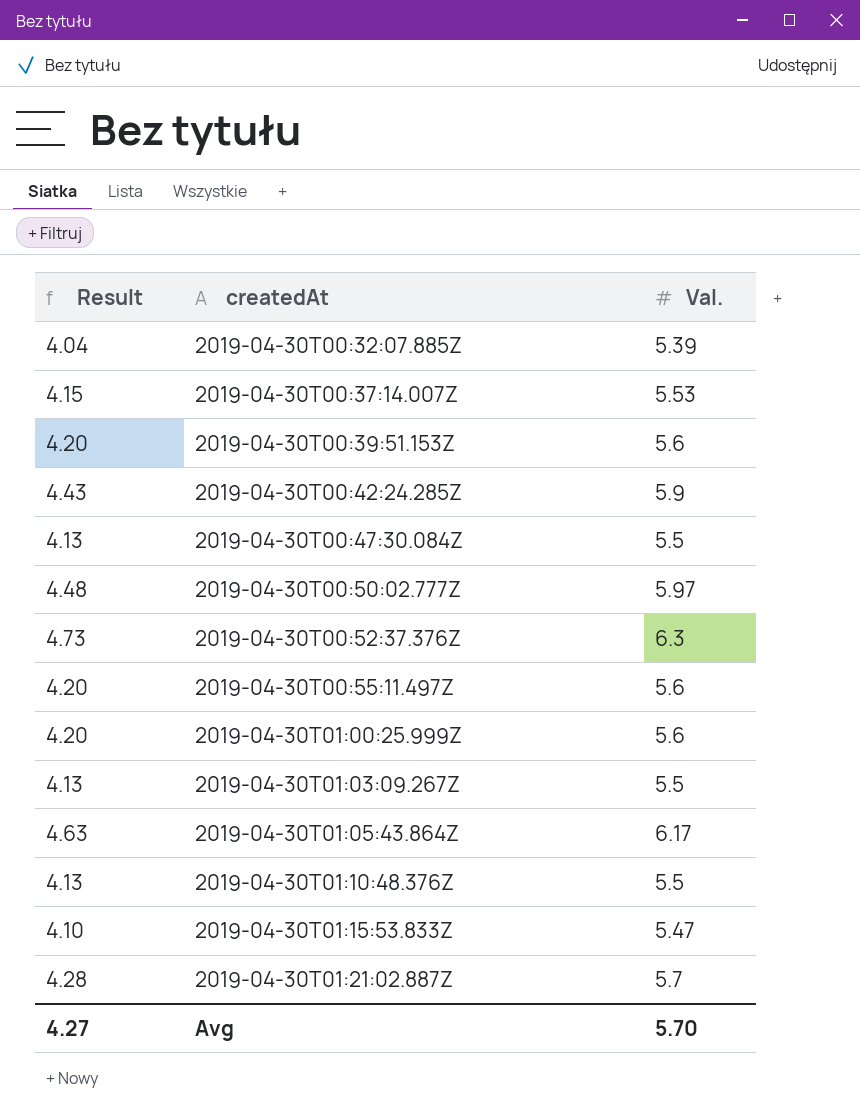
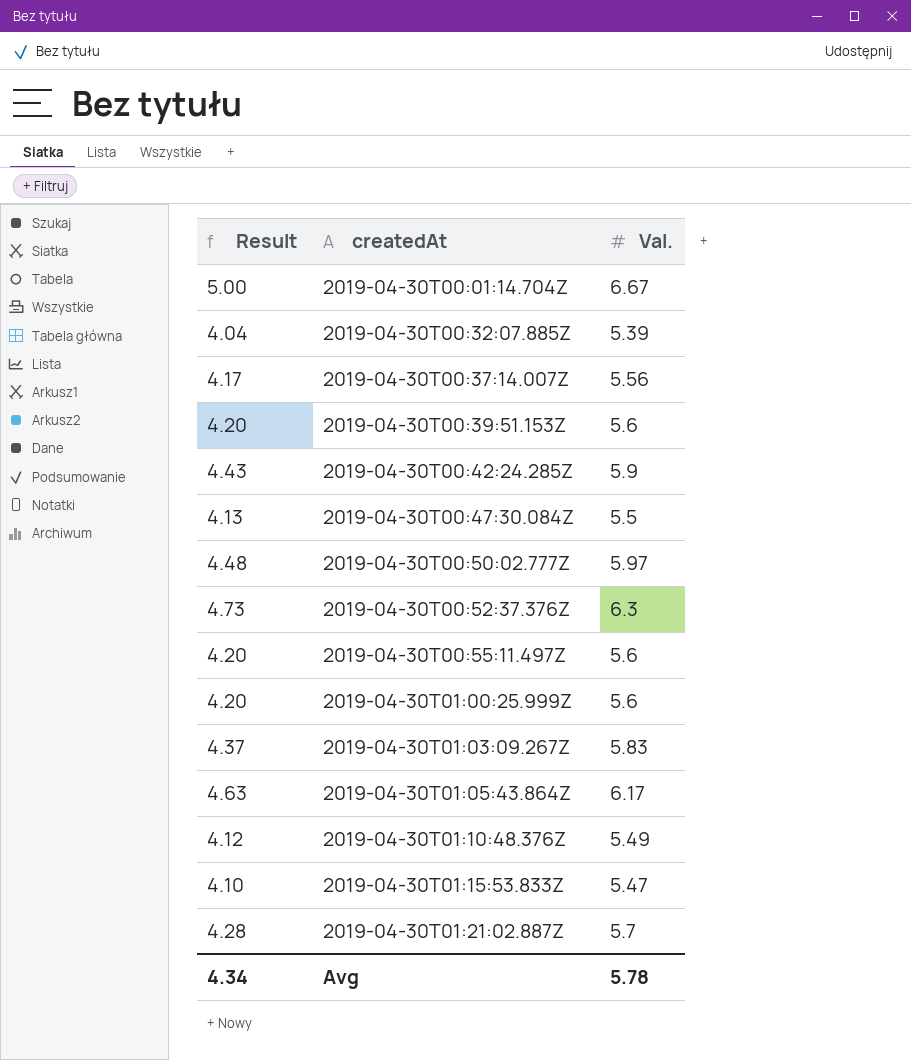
row 2019-04-30T00:01:14.704Z: none -> 5.00 | 6.67
2019-04-30T00:37:14.007Z | Result: 4.15 -> 4.17
2019-04-30T00:37:14.007Z | Val.: 5.53 -> 5.56
2019-04-30T01:03:09.267Z | Result: 4.13 -> 4.37
2019-04-30T01:03:09.267Z | Val.: 5.5 -> 5.83
2019-04-30T01:10:48.376Z | Result: 4.13 -> 4.12
2019-04-30T01:10:48.376Z | Val.: 5.5 -> 5.49
Avg | Result: 4.27 -> 4.34
Avg | Val.: 5.70 -> 5.78

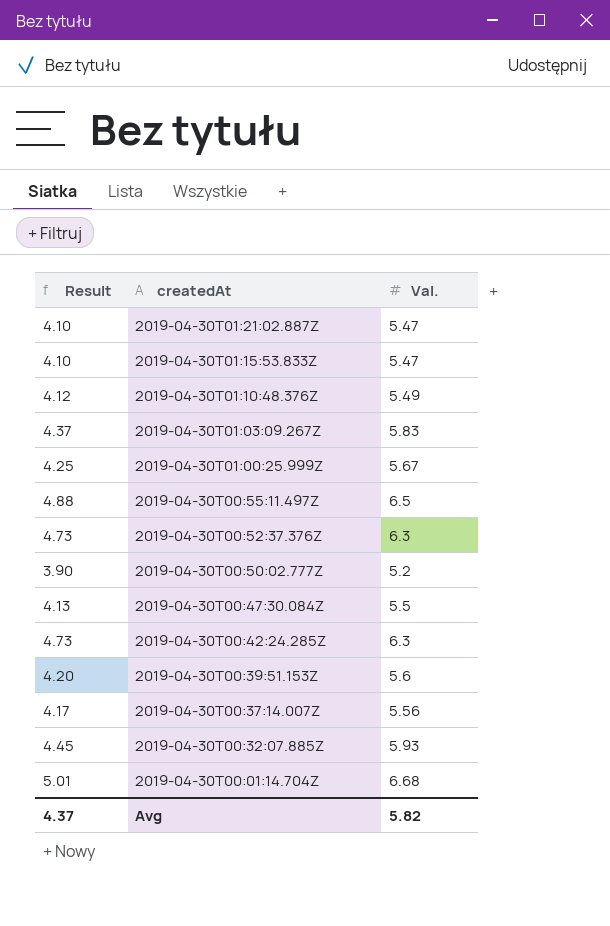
row order: createdAt ascending -> createdAt descending
row 2019-04-30T01:05:43.864Z: 4.63 | 6.17 -> none
2019-04-30T01:21:02.887Z | Result: 4.28 -> 4.10
2019-04-30T01:21:02.887Z | Val.: 5.7 -> 5.47
2019-04-30T01:00:25.999Z | Result: 4.20 -> 4.25
2019-04-30T01:00:25.999Z | Val.: 5.6 -> 5.67
2019-04-30T00:55:11.497Z | Result: 4.20 -> 4.88
2019-04-30T00:55:11.497Z | Val.: 5.6 -> 6.5
2019-04-30T00:50:02.777Z | Result: 4.48 -> 3.90
2019-04-30T00:50:02.777Z | Val.: 5.97 -> 5.2
2019-04-30T00:42:24.285Z | Result: 4.43 -> 4.73
2019-04-30T00:42:24.285Z | Val.: 5.9 -> 6.3
2019-04-30T00:32:07.885Z | Result: 4.04 -> 4.45
2019-04-30T00:32:07.885Z | Val.: 5.39 -> 5.93
2019-04-30T00:01:14.704Z | Result: 5.00 -> 5.01
2019-04-30T00:01:14.704Z | Val.: 6.67 -> 6.68
Avg | Result: 4.34 -> 4.37
Avg | Val.: 5.78 -> 5.82

